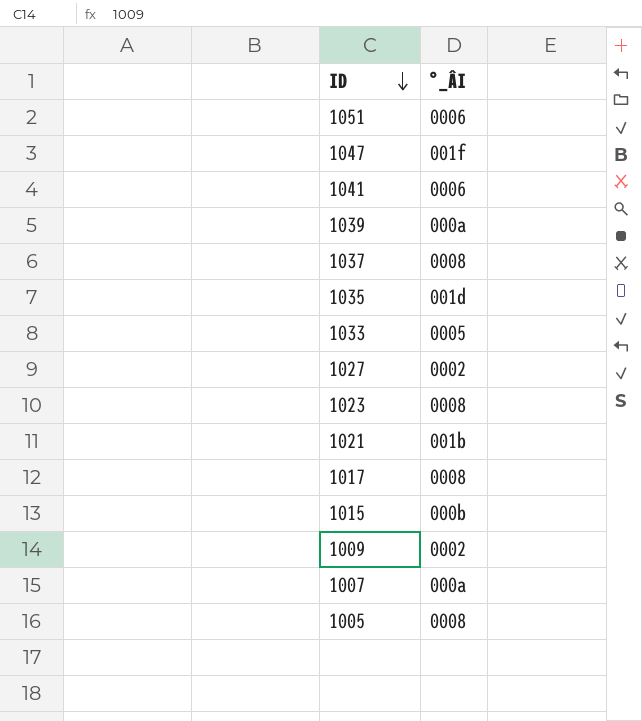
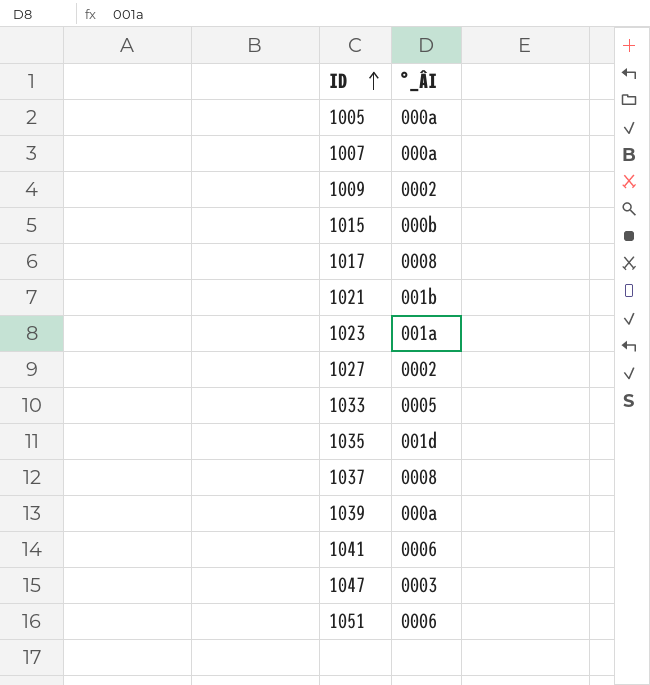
row order: ID descending -> ID ascending
1005 | °_ÂI: 0008 -> 000a
1023 | °_ÂI: 0008 -> 001a
1047 | °_ÂI: 001f -> 0003

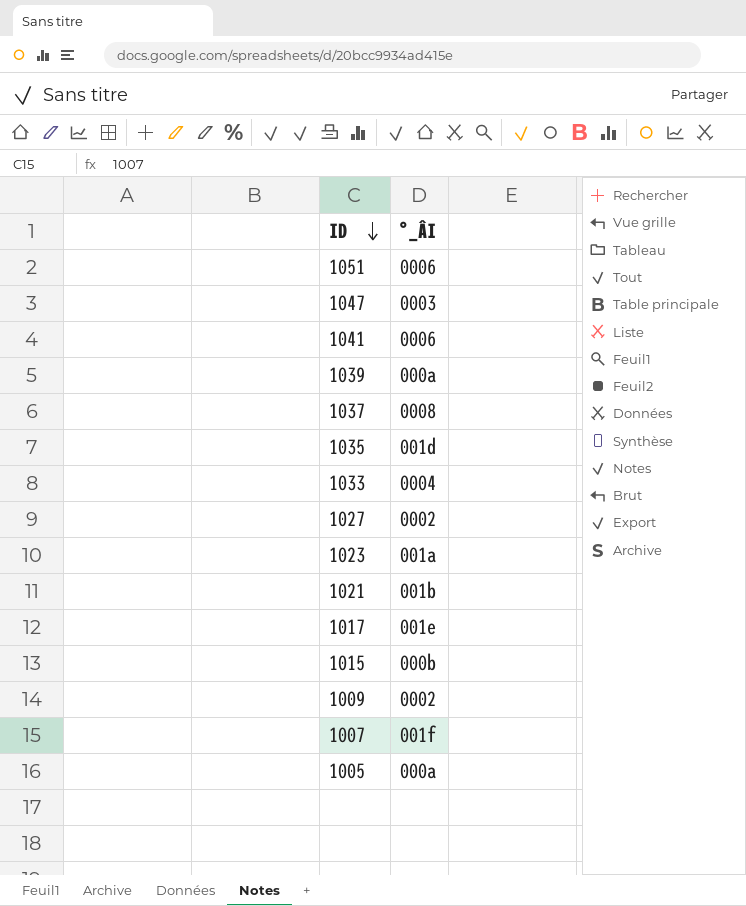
row order: ID ascending -> ID descending
1033 | °_ÂI: 0005 -> 0004
1017 | °_ÂI: 0008 -> 001e
1007 | °_ÂI: 000a -> 001f

